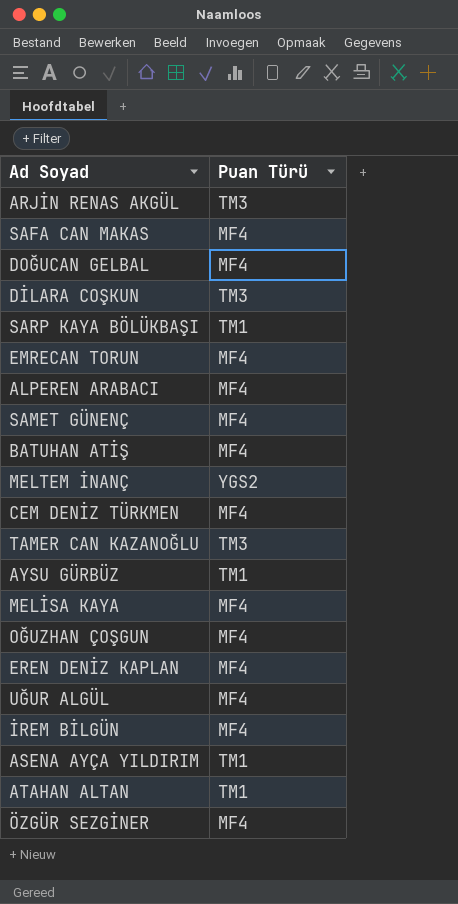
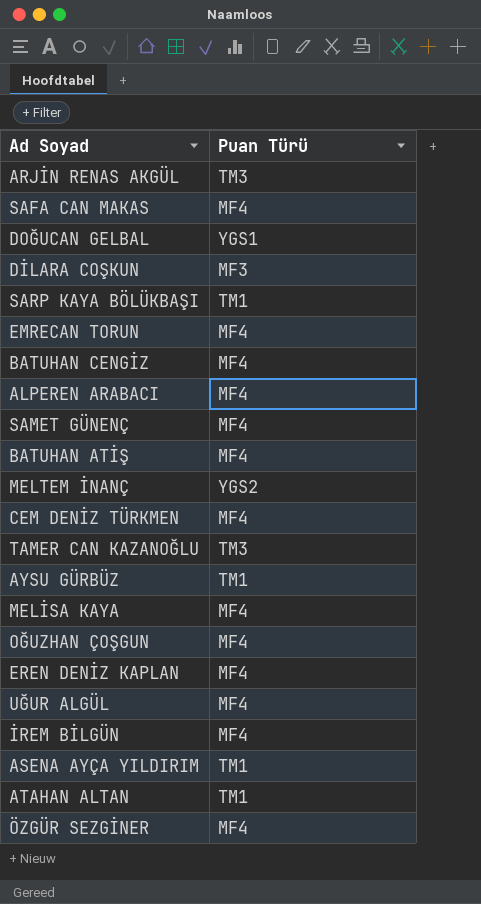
DOĞUCAN GELBAL | Puan Türü: MF4 -> YGS1
DİLARA COŞKUN | Puan Türü: TM3 -> MF3
row BATUHAN CENGİZ: none -> MF4

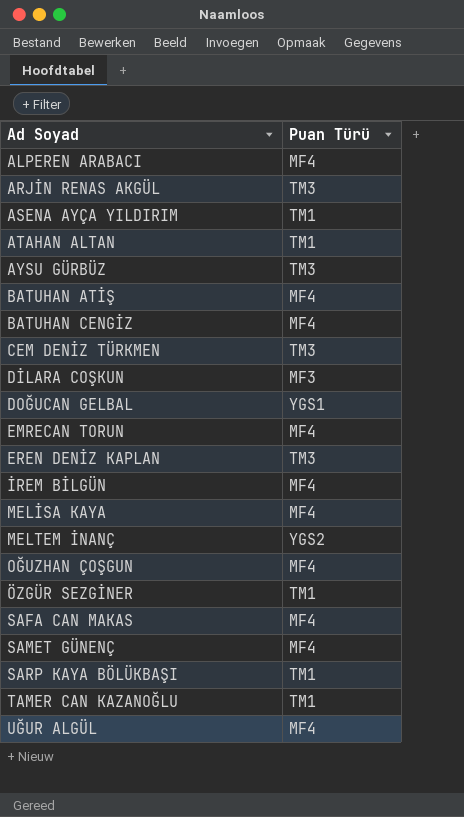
row order: none -> Ad Soyad ascending
AYSU GÜRBÜZ | Puan Türü: TM1 -> TM3
CEM DENİZ TÜRKMEN | Puan Türü: MF4 -> TM3
EREN DENİZ KAPLAN | Puan Türü: MF4 -> TM3
ÖZGÜR SEZGİNER | Puan Türü: MF4 -> TM1
TAMER CAN KAZANOĞLU | Puan Türü: TM3 -> TM1

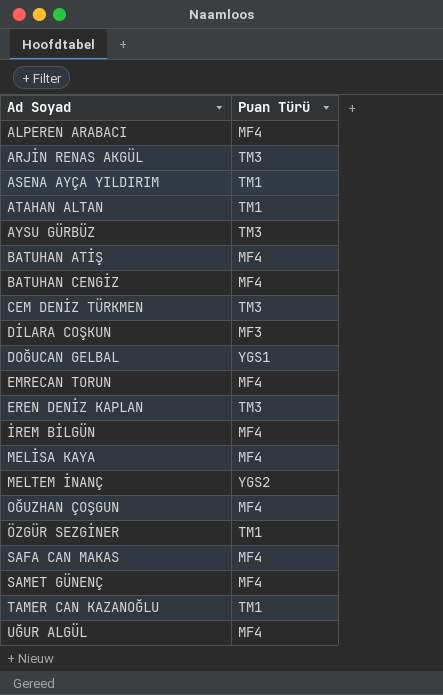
row SARP KAYA BÖLÜKBAŞI: TM1 -> none

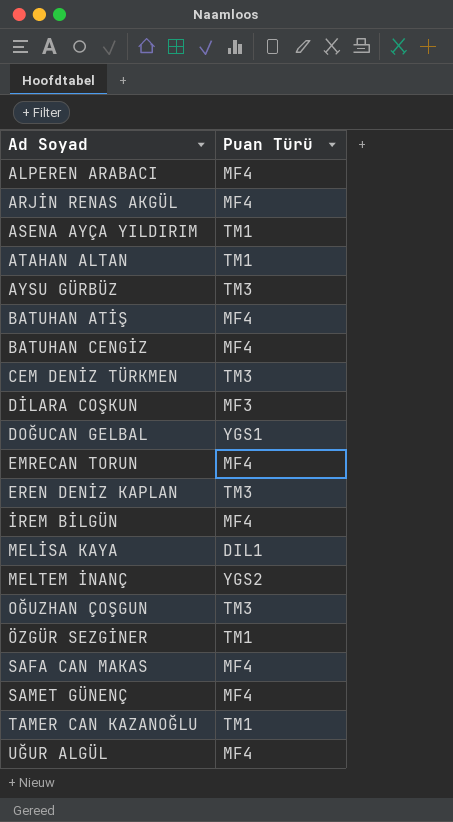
ARJİN RENAS AKGÜL | Puan Türü: TM3 -> MF4
MELİSA KAYA | Puan Türü: MF4 -> DIL1
OĞUZHAN ÇOŞGUN | Puan Türü: MF4 -> TM3

